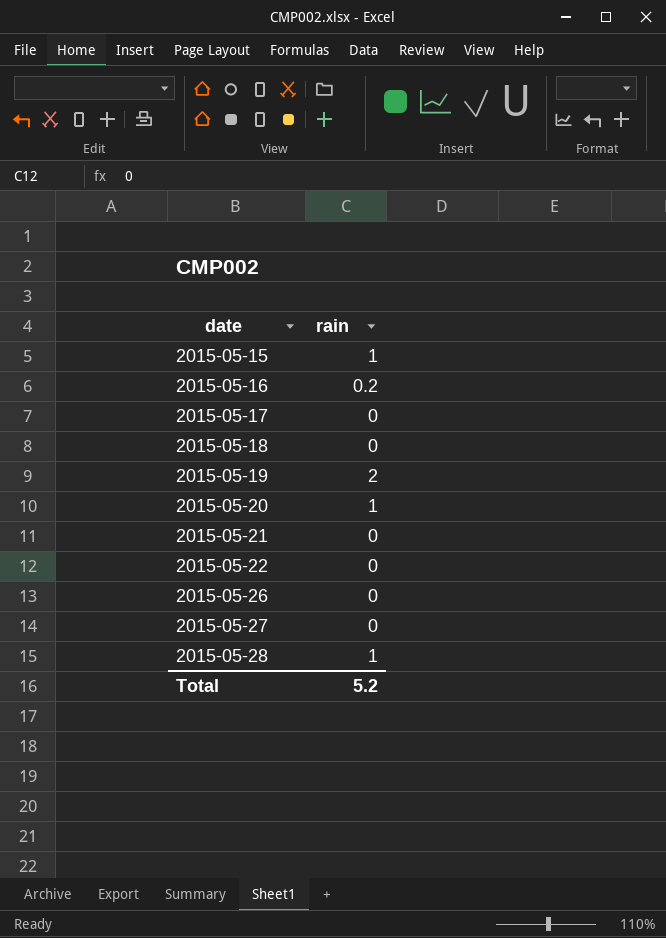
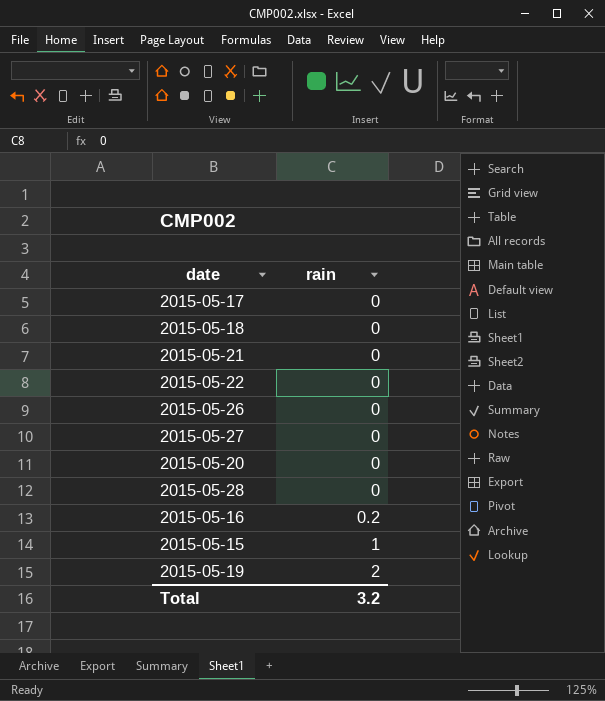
row order: date ascending -> rain ascending
2015-05-20 | rain: 1 -> 0
2015-05-28 | rain: 1 -> 0
Total | rain: 5.2 -> 3.2

